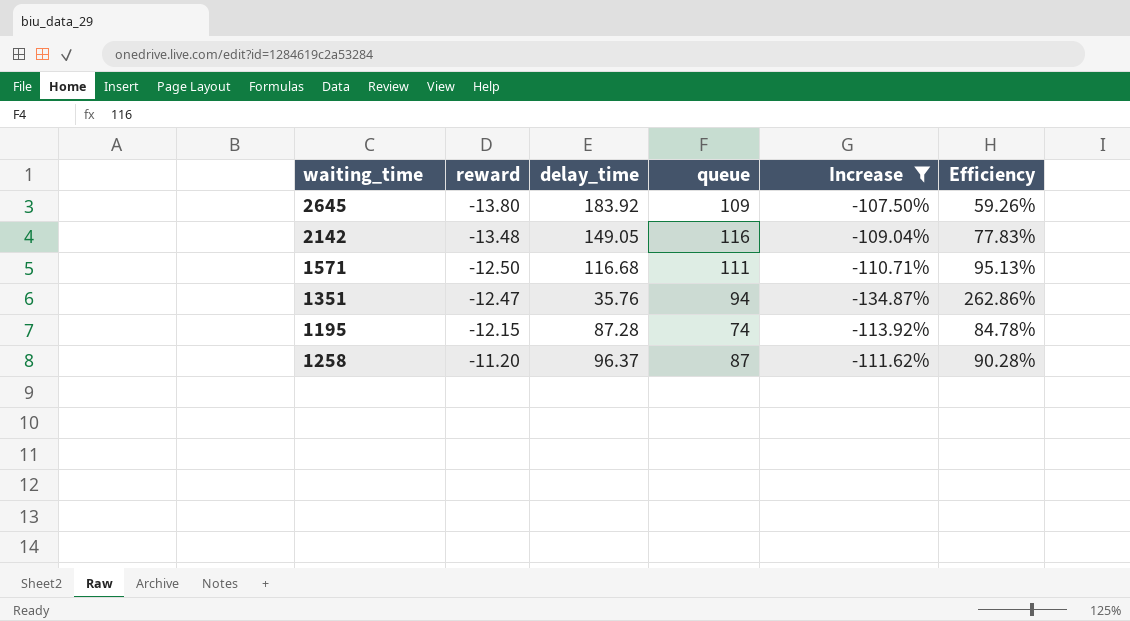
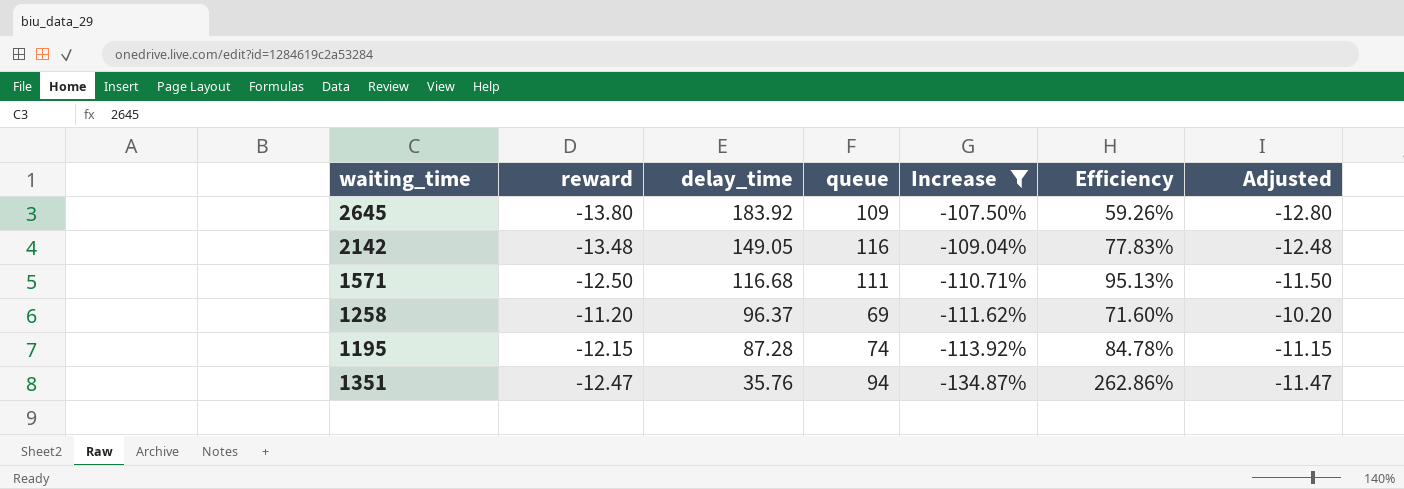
row order: reward ascending -> delay_time descending
column Adjusted | formula: none -> [reward] + 1
1258 | queue: 87 -> 69
1258 | Efficiency: 90.28% -> 71.60%

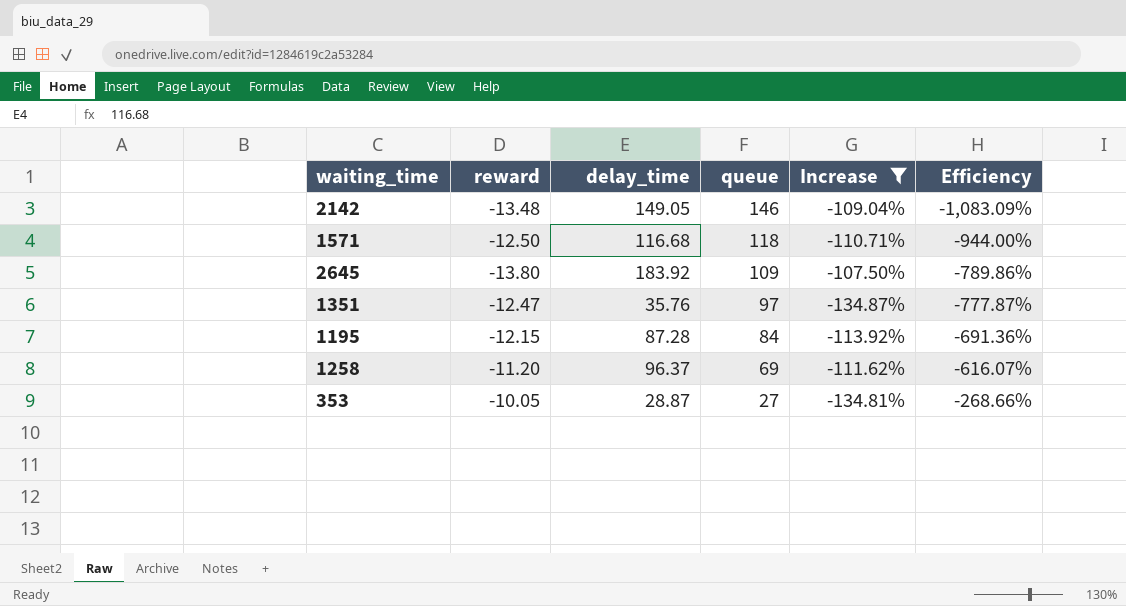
row order: delay_time descending -> queue descending
column Adjusted | formula: [reward] + 1 -> none
column Efficiency | formula: [queue] / [delay_time] -> [queue] / [reward]
2142 | queue: 116 -> 146
1571 | queue: 111 -> 118
1351 | queue: 94 -> 97
1195 | queue: 74 -> 84
row 353: none -> -10.05 | 28.87 | 27 | -134.81% | -268.66%

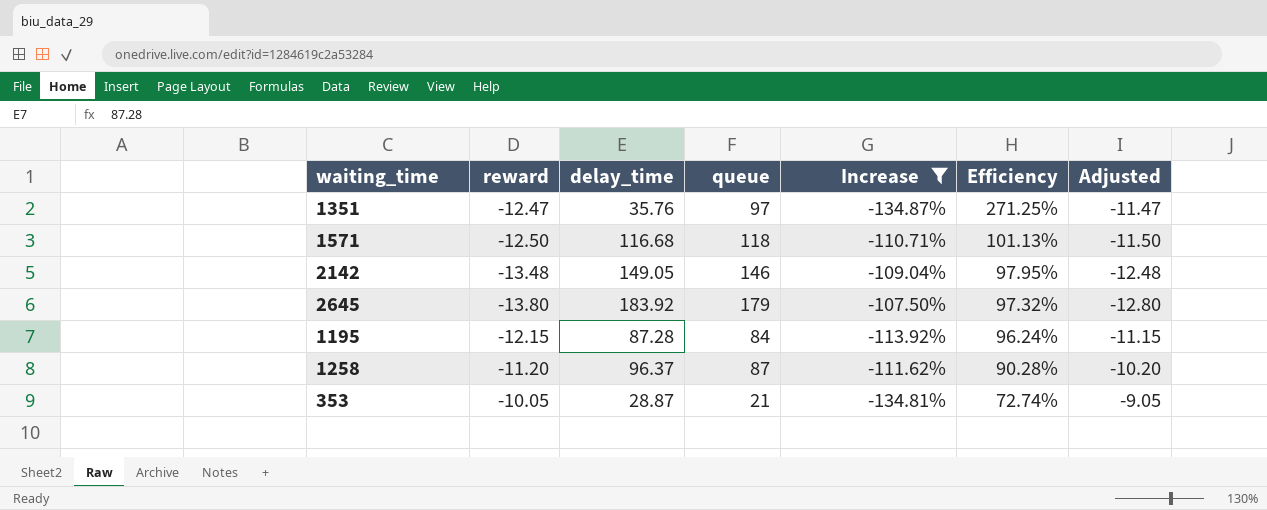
row order: queue descending -> Efficiency descending
column Efficiency | formula: [queue] / [reward] -> [queue] / [delay_time]
column Adjusted | formula: none -> [reward] + 1
2645 | queue: 109 -> 179
1258 | queue: 69 -> 87
353 | queue: 27 -> 21

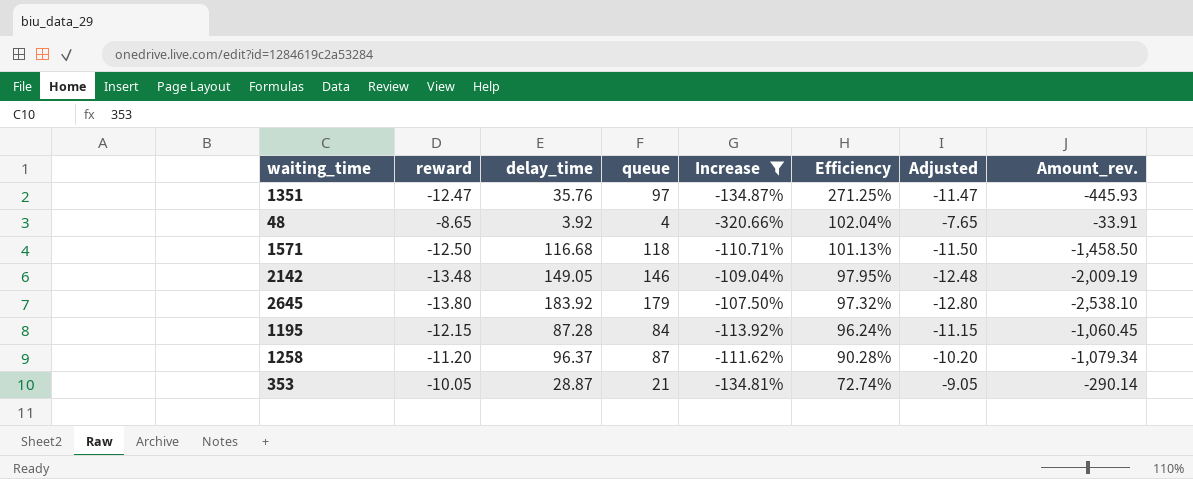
column Amount_rev. | formula: none -> [reward] * [delay_time]
row 48: none -> -8.65 | 3.92 | 4 | -320.66% | 102.04% | -7.65 | -33.91

